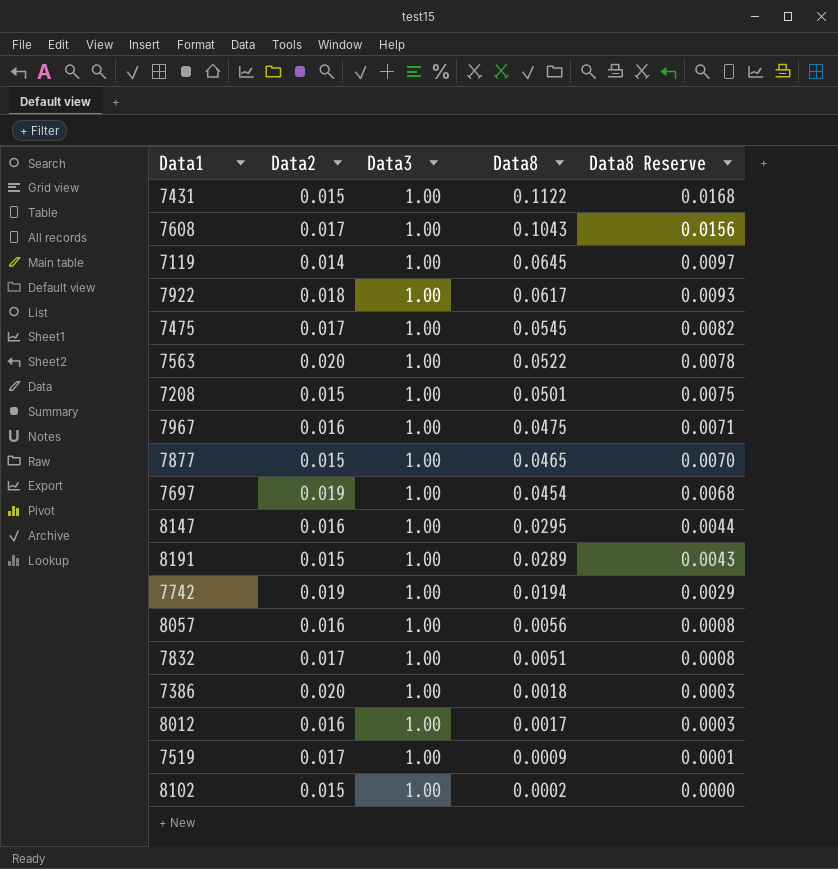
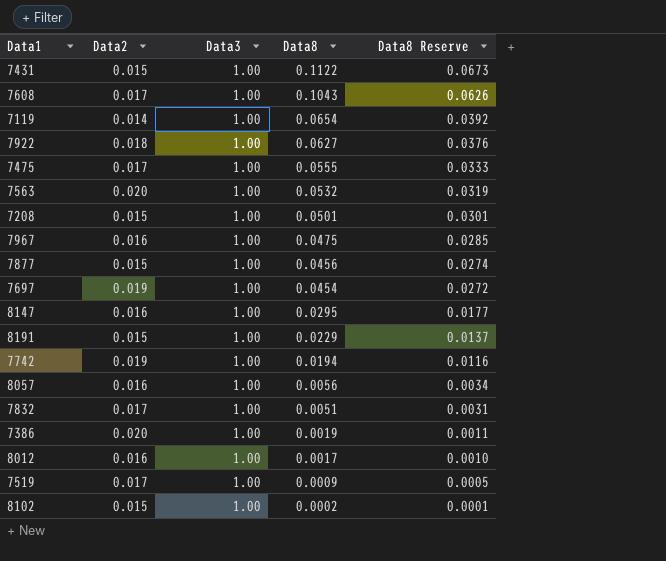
column Data8 Reserve | formula: [Data8] * 0.15 -> [Data8] * 0.6
7119 | Data8: 0.0645 -> 0.0654
7922 | Data8: 0.0617 -> 0.0627
7475 | Data8: 0.0545 -> 0.0555
7563 | Data8: 0.0522 -> 0.0532
7877 | Data8: 0.0465 -> 0.0456
8191 | Data8: 0.0289 -> 0.0229
7386 | Data8: 0.0018 -> 0.0019

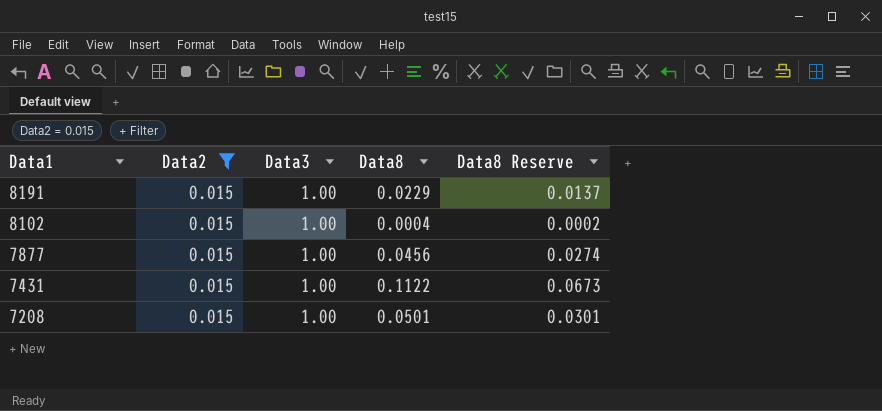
filter: none -> Data2 = 0.015
row order: Data8 descending -> Data1 descending
8102 | Data8: 0.0002 -> 0.0004
8102 | Data8 Reserve: 0.0001 -> 0.0002

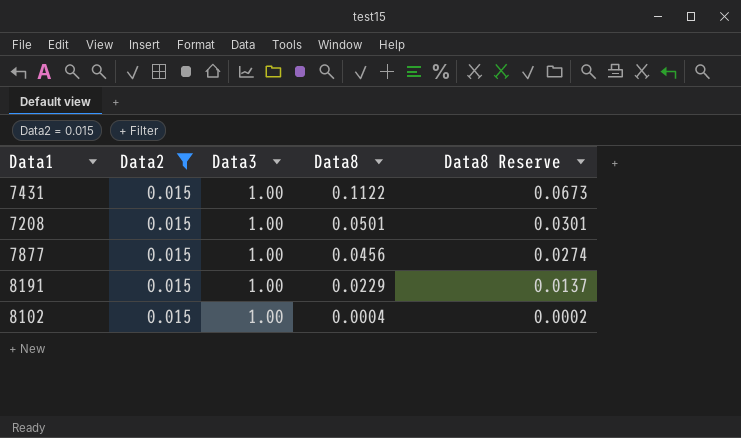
row order: Data1 descending -> Data8 descending

